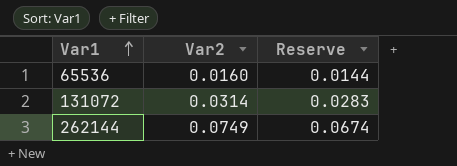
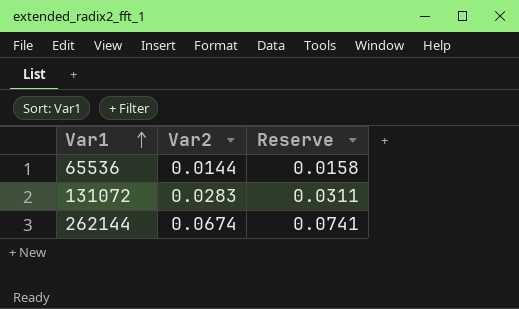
column Reserve | formula: [Var2] * 0.9 -> [Var2] * 1.1
65536 | Var2: 0.0160 -> 0.0144
131072 | Var2: 0.0314 -> 0.0283
262144 | Var2: 0.0749 -> 0.0674

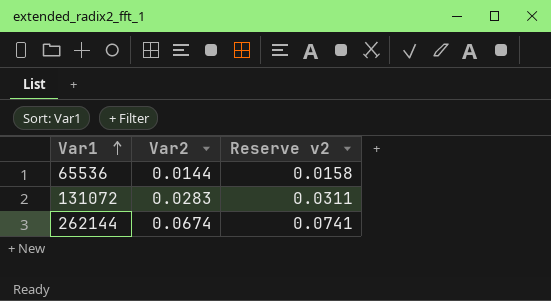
column name: Reserve -> Reserve v2

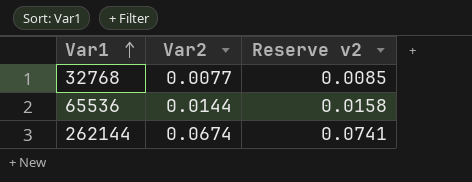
row 131072: 0.0283 | 0.0311 -> none
row 32768: none -> 0.0077 | 0.0085

